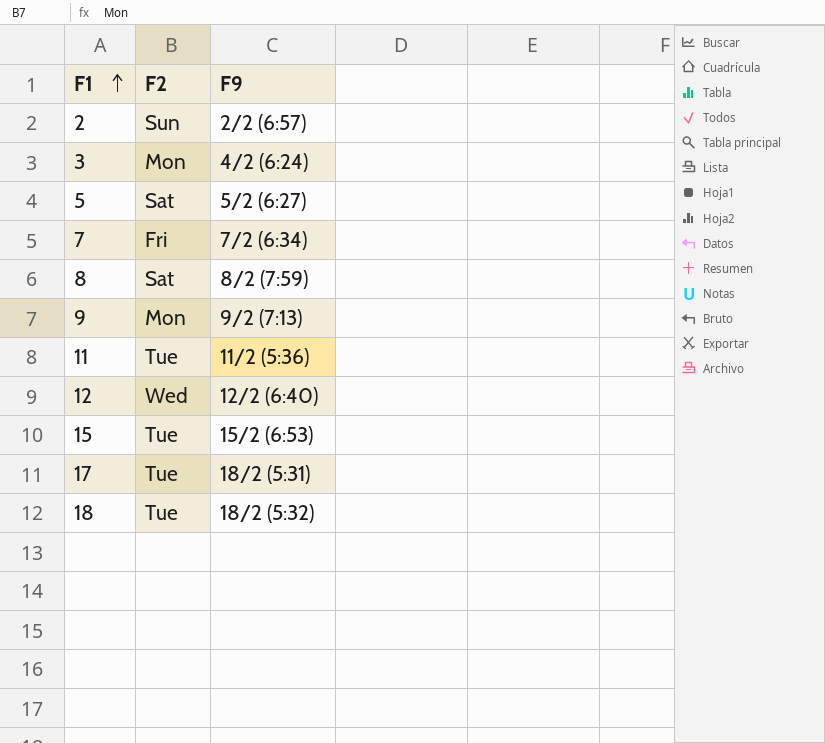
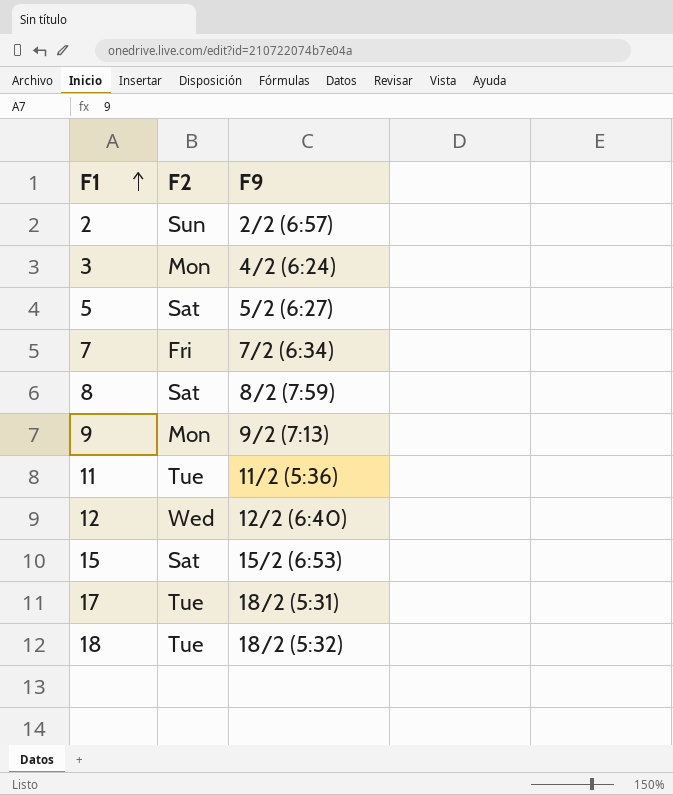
15 | F2: Tue -> Sat

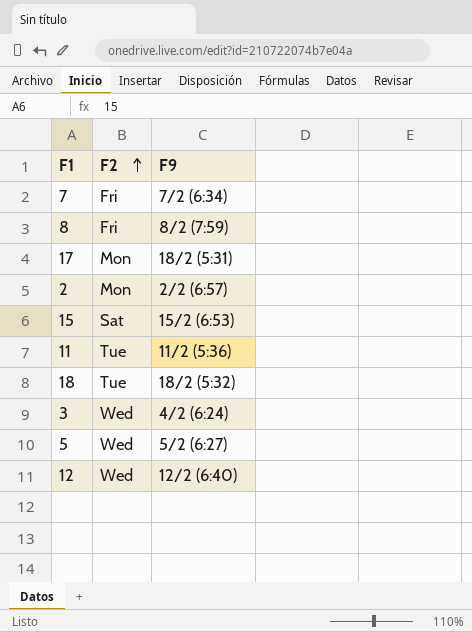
row order: F1 ascending -> F2 ascending
row 9: Mon | 9/2 (7:13) -> none
8 | F2: Sat -> Fri
17 | F2: Tue -> Mon
2 | F2: Sun -> Mon
3 | F2: Mon -> Wed
5 | F2: Sat -> Wed

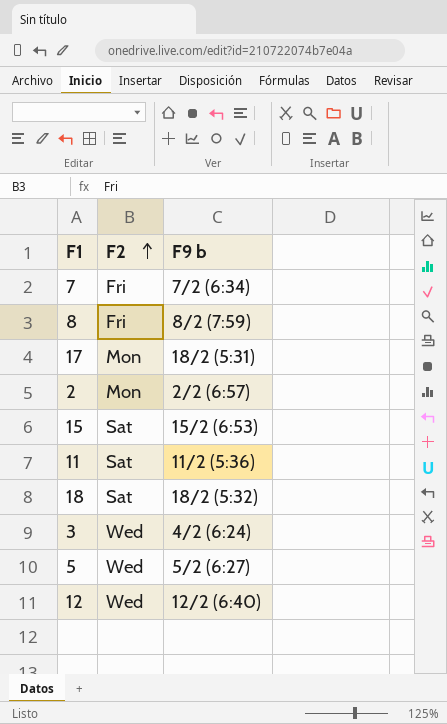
column name: F9 -> F9 b
11 | F2: Tue -> Sat
18 | F2: Tue -> Sat

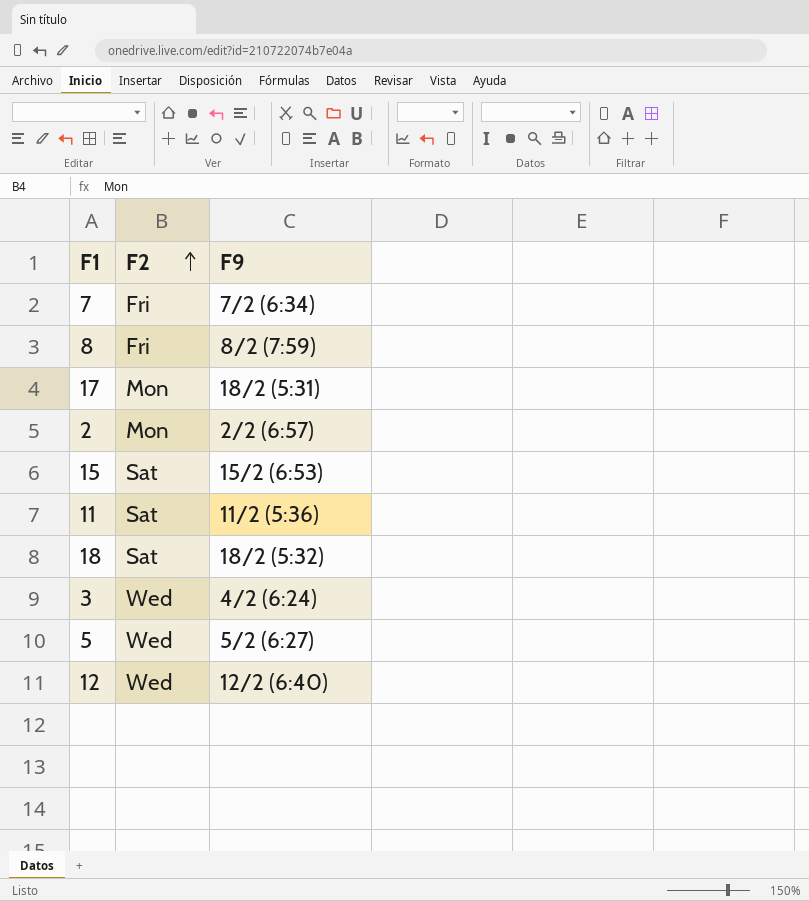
column name: F9 b -> F9

